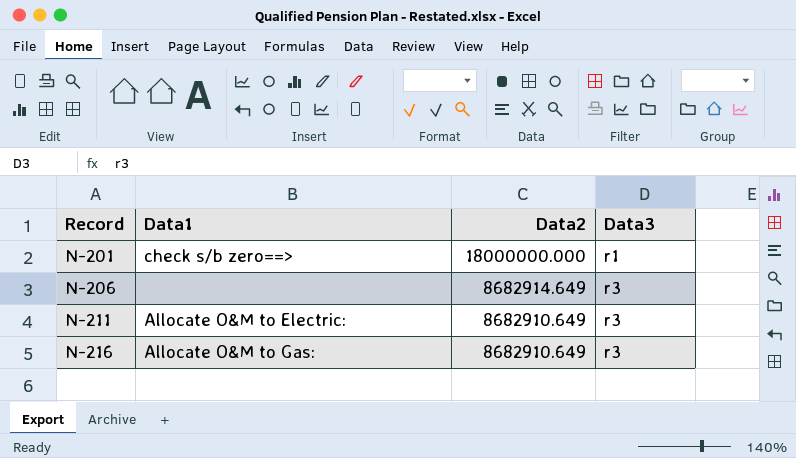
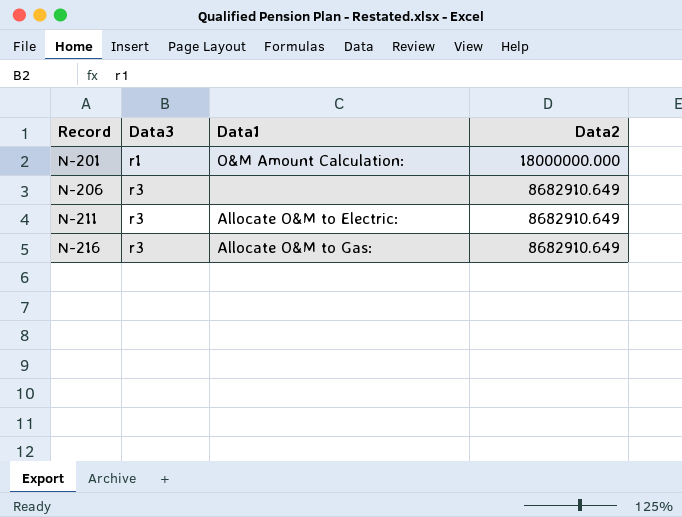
column Data3 | position: 4 -> 2
N-201 | Data1: check s/b zero==> -> O&M Amount Calculation:
N-206 | Data2: 8682914.649 -> 8682910.649

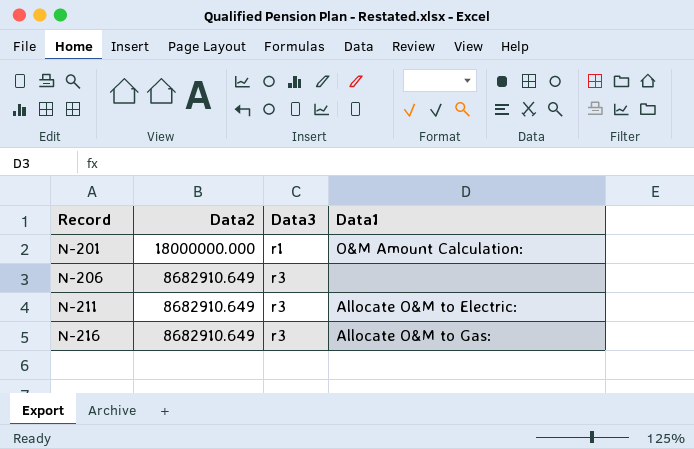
column Data2 | position: 4 -> 2

